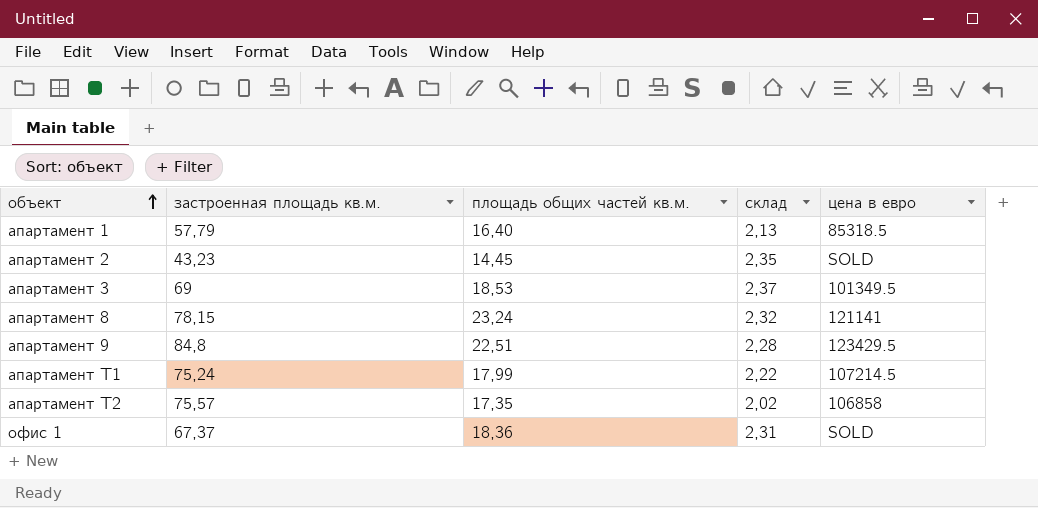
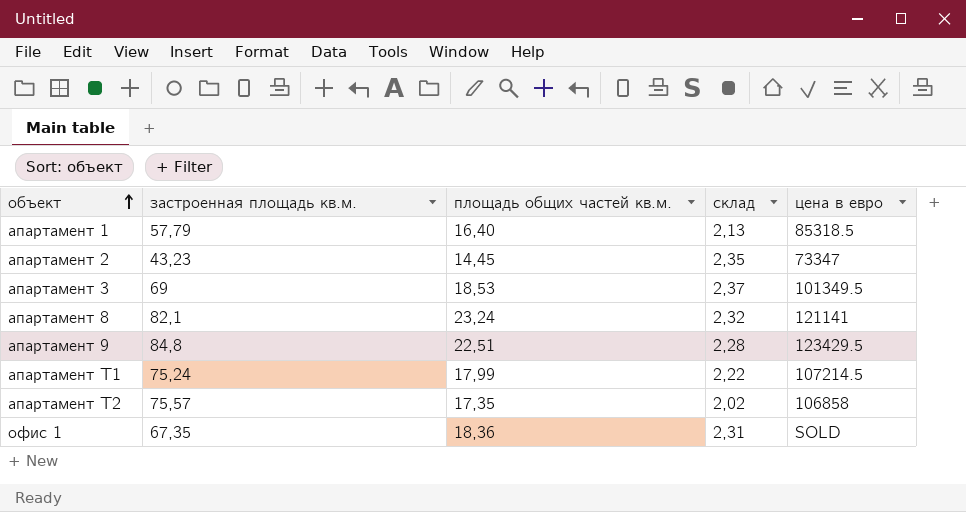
апартамент 2 | цена в евро: SOLD -> 73347
апартамент 8 | застроенная площадь кв.м.: 78,15 -> 82,1
офис 1 | застроенная площадь кв.м.: 67,37 -> 67,35

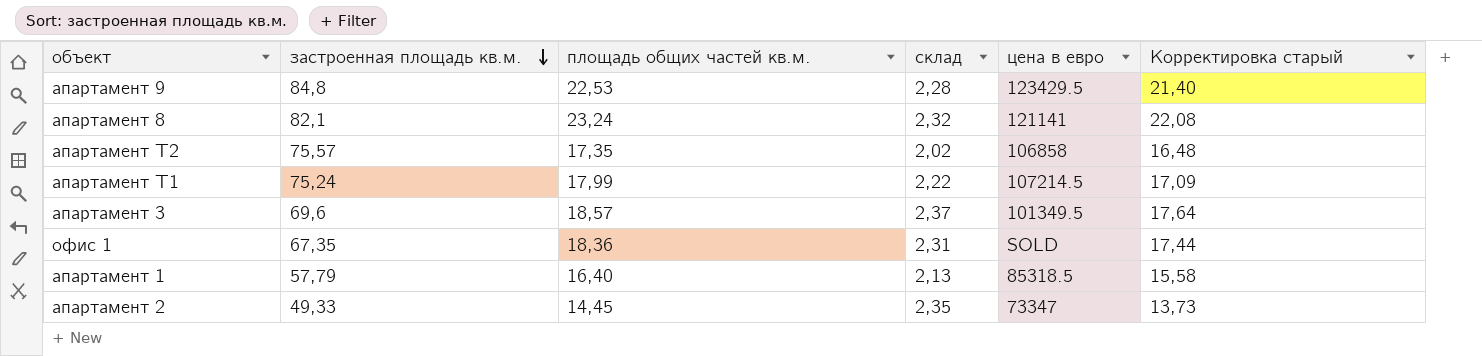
row order: объект ascending -> застроенная площадь кв.м. descending
column Корректировка старый | formula: none -> [площадь общих частей кв.м.] * 0,95
апартамент 9 | площадь общих частей кв.м.: 22,51 -> 22,53
апартамент 3 | застроенная площадь кв.м.: 69 -> 69,6
апартамент 3 | площадь общих частей кв.м.: 18,53 -> 18,57
апартамент 2 | застроенная площадь кв.м.: 43,23 -> 49,33

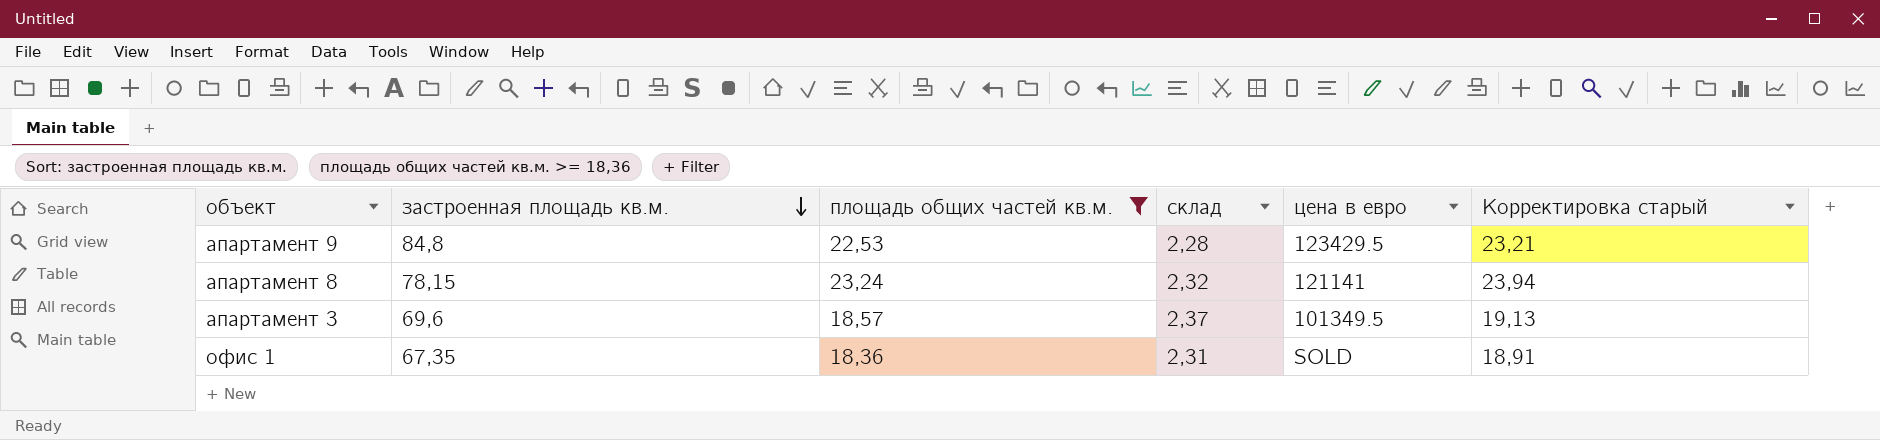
filter: none -> площадь общих частей кв.м. >= 18,36
column Корректировка старый | formula: [площадь общих частей кв.м.] * 0,95 -> [площадь общих частей кв.м.] * 1,03
апартамент 8 | застроенная площадь кв.м.: 82,1 -> 78,15

